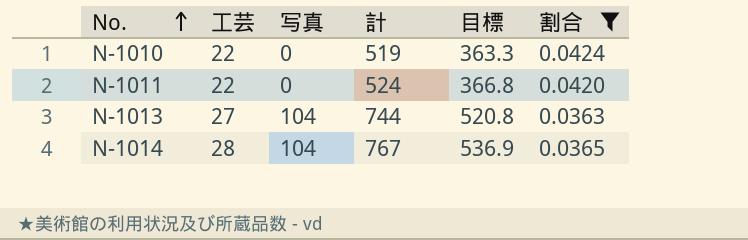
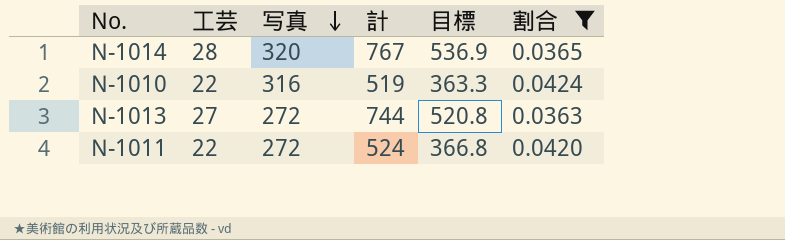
row order: No. ascending -> 写真 descending
N-1014 | 写真: 104 -> 320
N-1010 | 写真: 0 -> 316
N-1013 | 写真: 104 -> 272
N-1011 | 写真: 0 -> 272

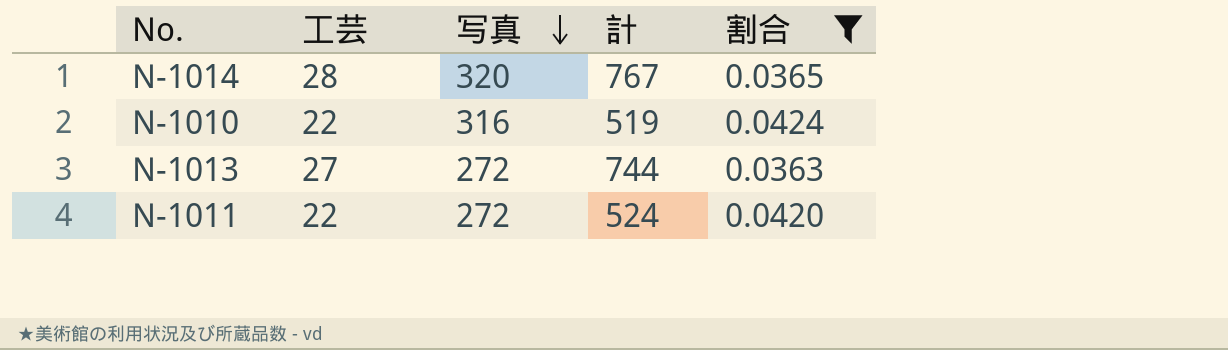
column 目標 | formula: [計] * 0.7 -> none

